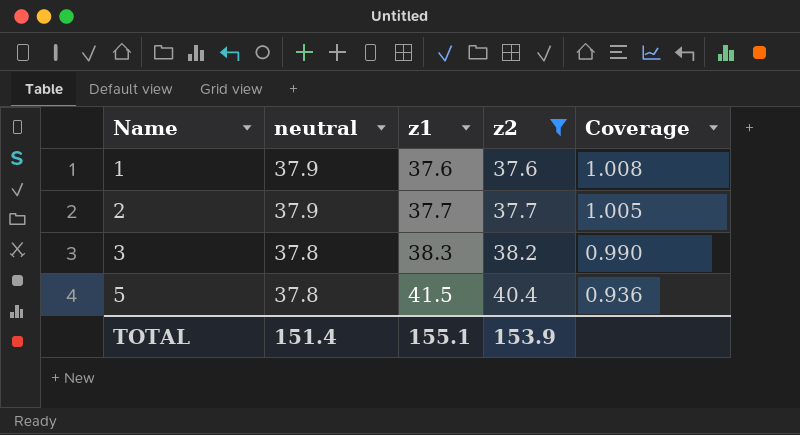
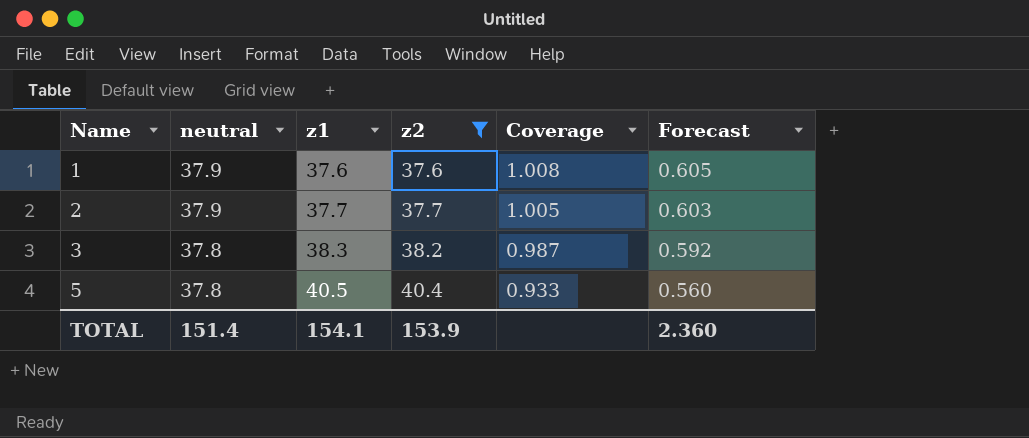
column Coverage | formula: [neutral] / [z2] -> [neutral] / [z1]
column Forecast | formula: none -> [Coverage] * 0.6
5 | z1: 41.5 -> 40.5
TOTAL | z1: 155.1 -> 154.1

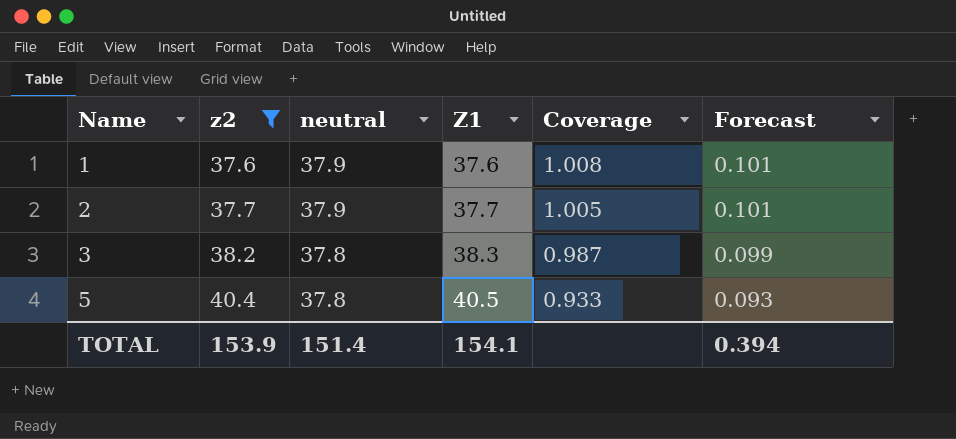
column z2 | position: 4 -> 2
column name: z1 -> Z1
column Forecast | formula: [Coverage] * 0.6 -> [Coverage] * 0.1
TOTAL | Forecast: 2.360 -> 0.394

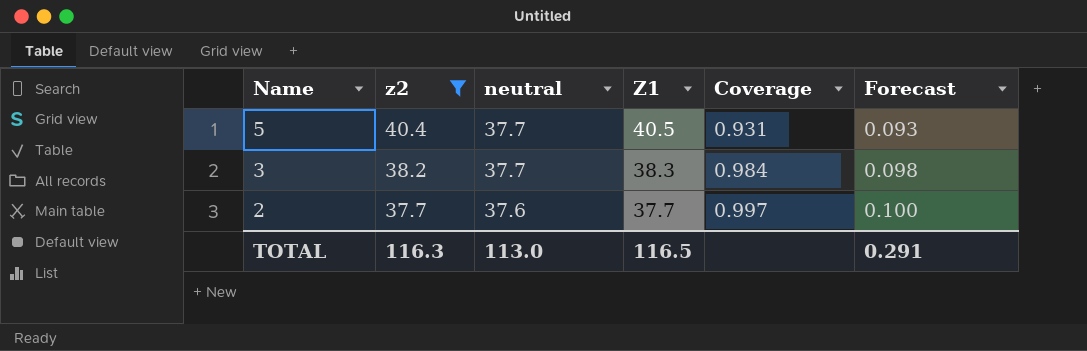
row order: Name ascending -> Name descending
row 1: 37.6 | 37.9 | 37.6 | 1.008 | 0.101 -> none
5 | neutral: 37.8 -> 37.7
5 | Coverage: 0.933 -> 0.931
3 | neutral: 37.8 -> 37.7
3 | Coverage: 0.987 -> 0.984
3 | Forecast: 0.099 -> 0.098
2 | neutral: 37.9 -> 37.6
2 | Coverage: 1.005 -> 0.997
2 | Forecast: 0.101 -> 0.100
TOTAL | z2: 153.9 -> 116.3
TOTAL | neutral: 151.4 -> 113.0
TOTAL | Z1: 154.1 -> 116.5
TOTAL | Forecast: 0.394 -> 0.291

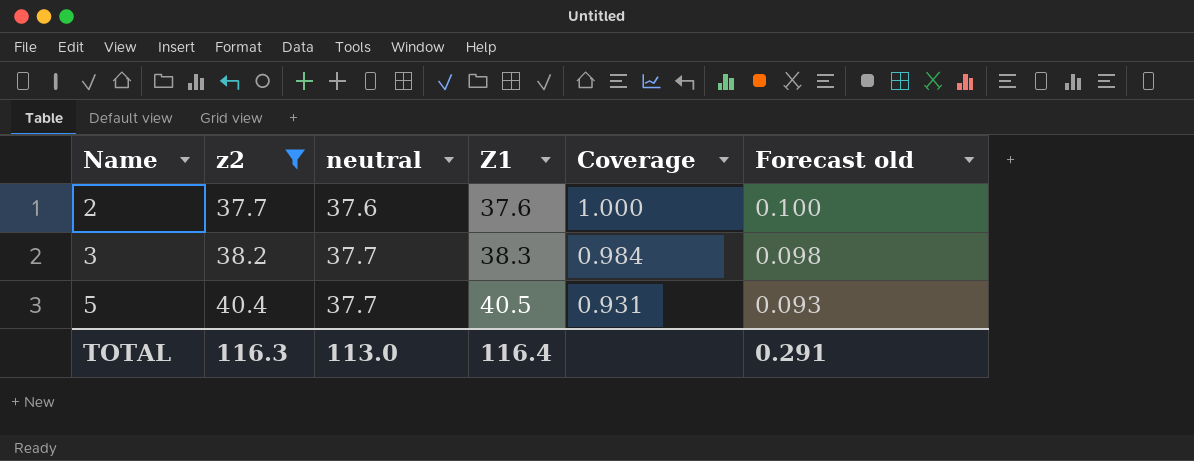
row order: Name descending -> Name ascending
column name: Forecast -> Forecast old
2 | Z1: 37.7 -> 37.6
2 | Coverage: 0.997 -> 1.000
TOTAL | Z1: 116.5 -> 116.4

